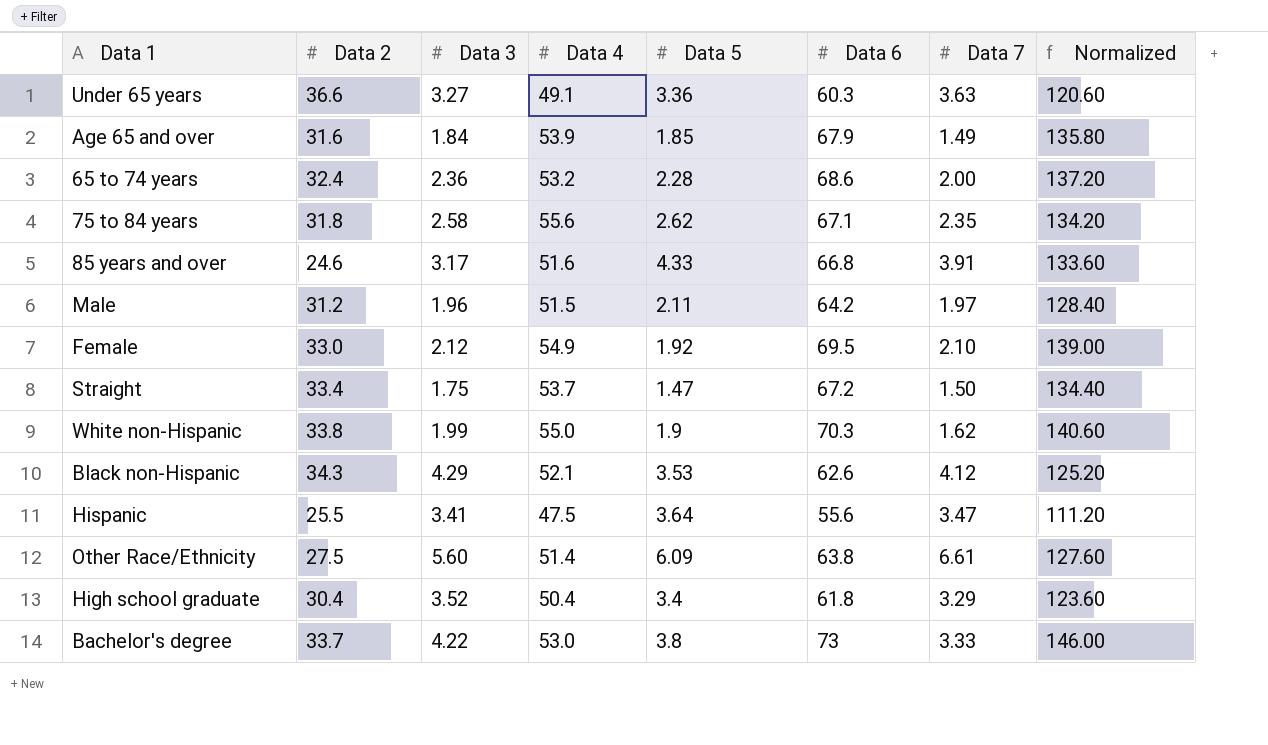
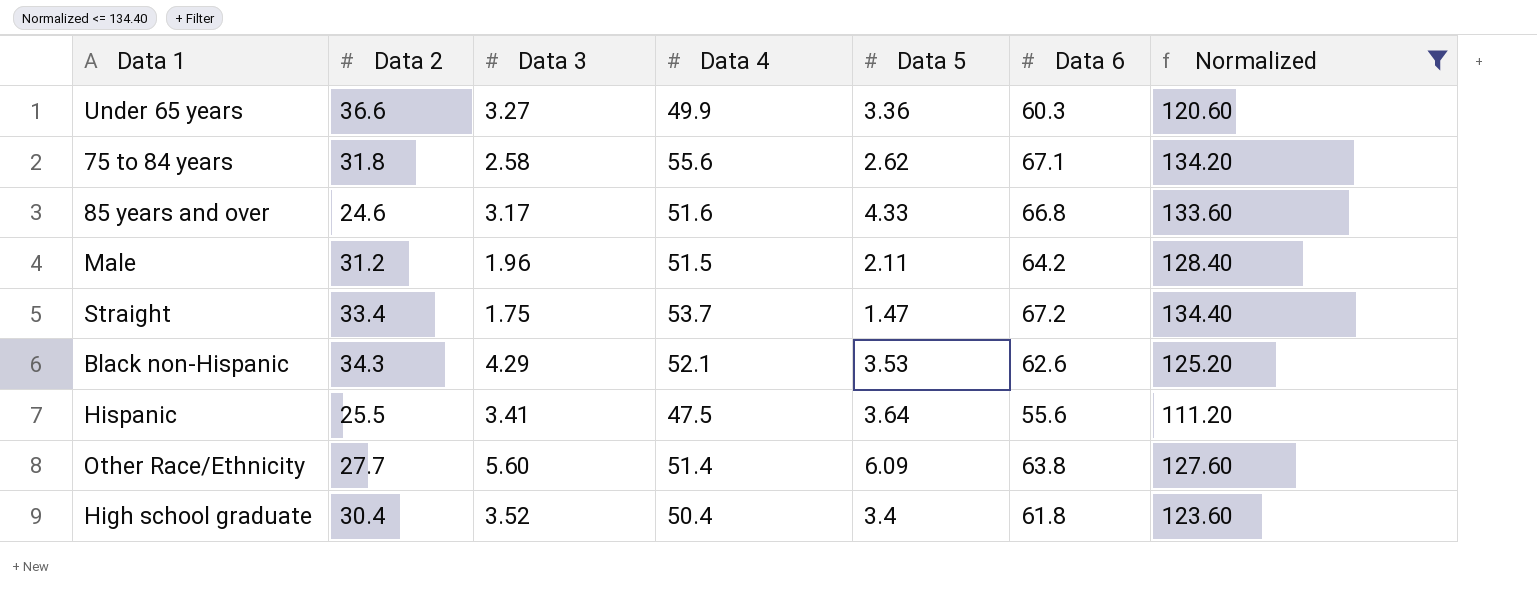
filter: none -> Normalized <= 134.40
column Data 7 | position: 7 -> none
Under 65 years | Data 4: 49.1 -> 49.9
Other Race/Ethnicity | Data 2: 27.5 -> 27.7

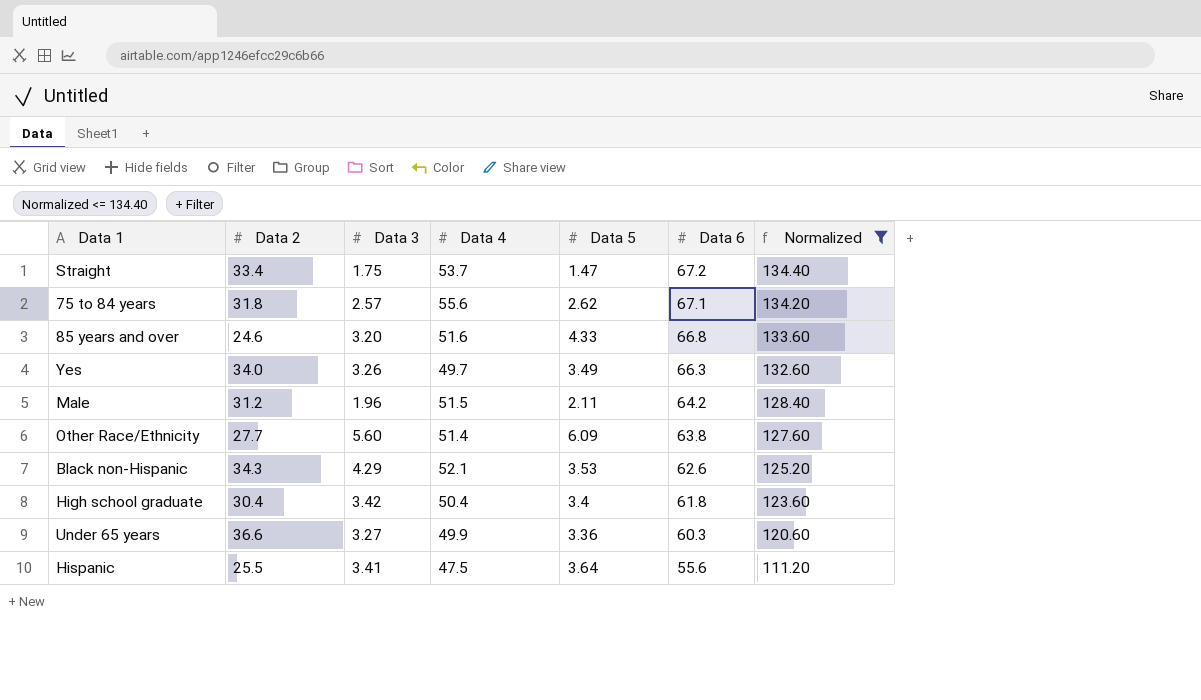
row order: none -> Data 6 descending
75 to 84 years | Data 3: 2.58 -> 2.57
85 years and over | Data 3: 3.17 -> 3.20
row Yes: none -> 34.0 | 3.26 | 49.7 | 3.49 | 66.3 | 132.60
High school graduate | Data 3: 3.52 -> 3.42

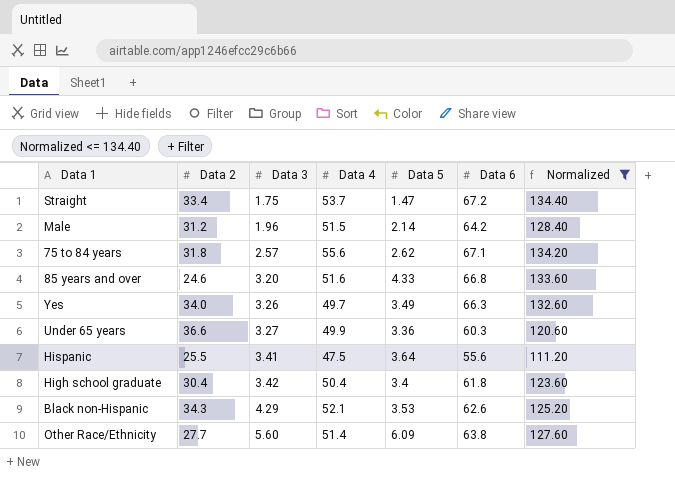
row order: Data 6 descending -> Data 3 ascending
Male | Data 5: 2.11 -> 2.14

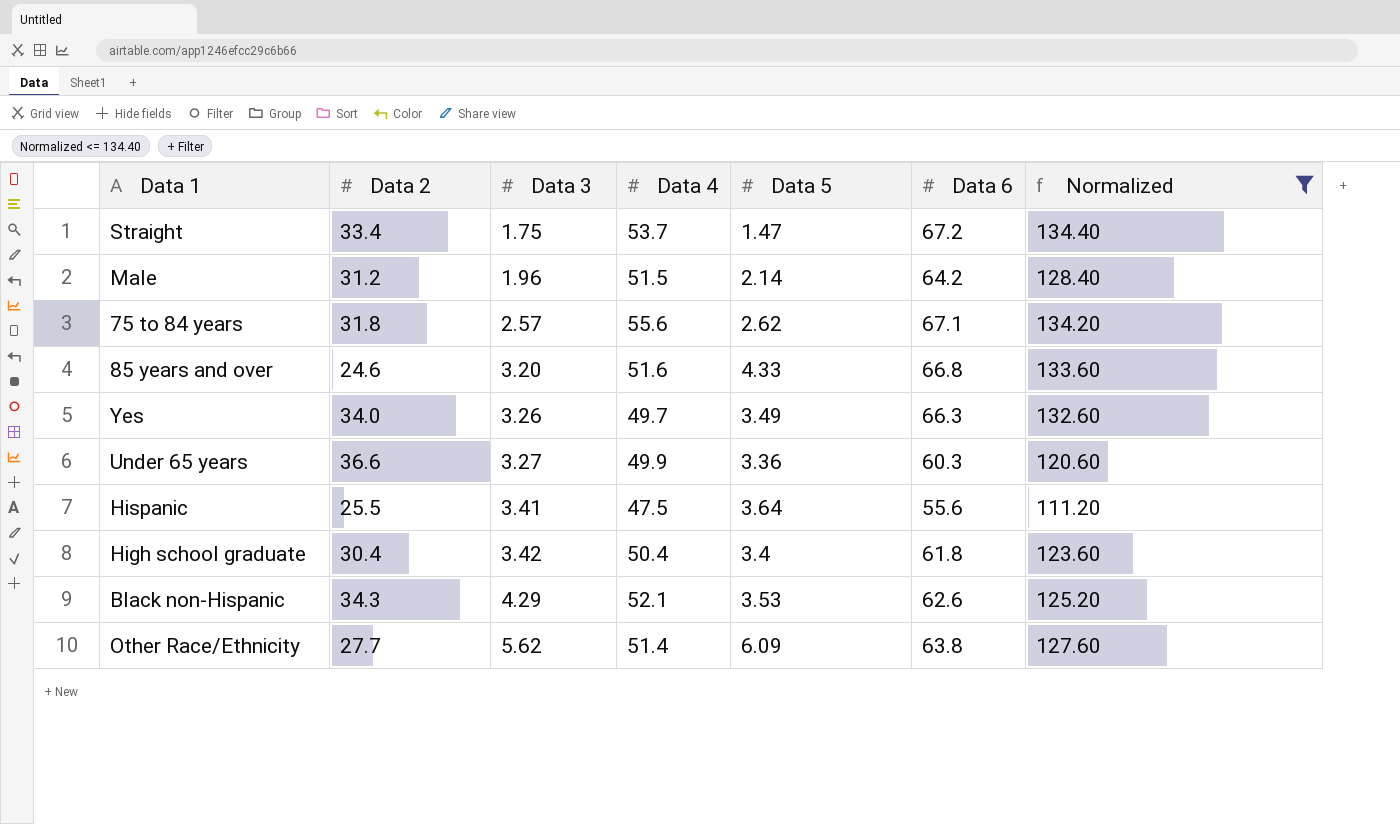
Other Race/Ethnicity | Data 3: 5.60 -> 5.62

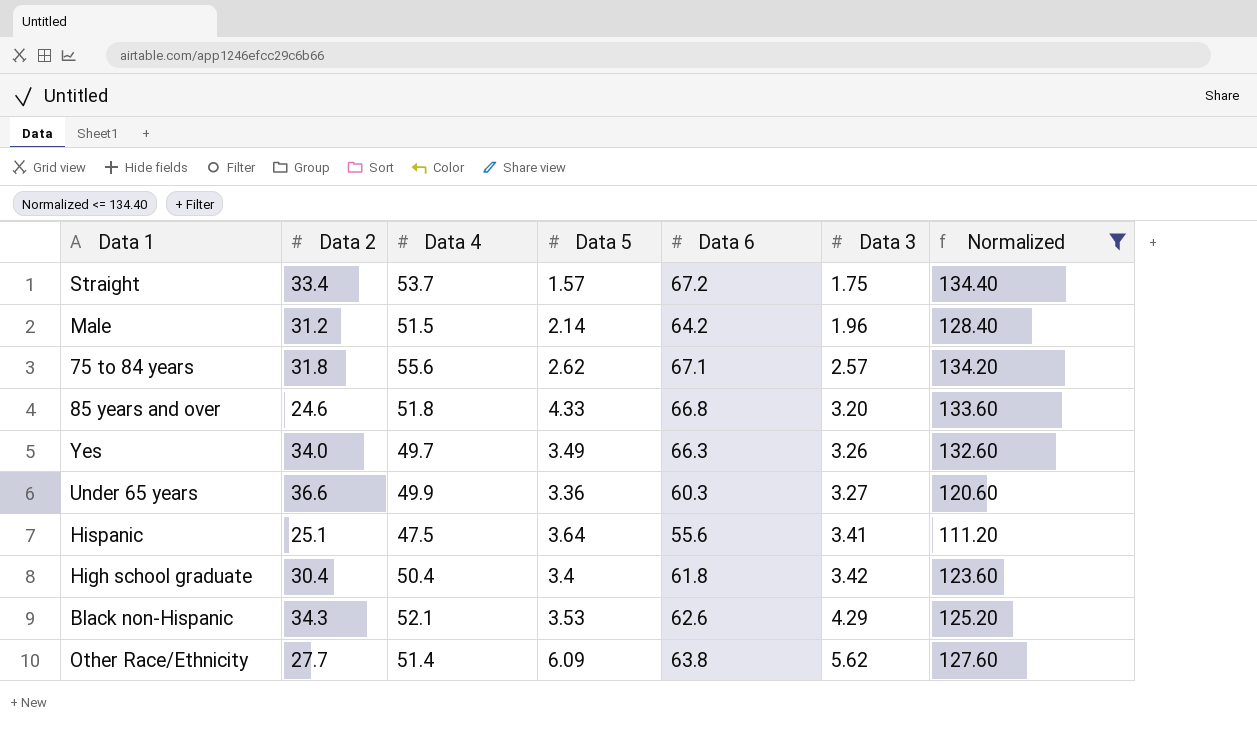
column Data 3 | position: 3 -> 6
Straight | Data 5: 1.47 -> 1.57
85 years and over | Data 4: 51.6 -> 51.8
Hispanic | Data 2: 25.5 -> 25.1

